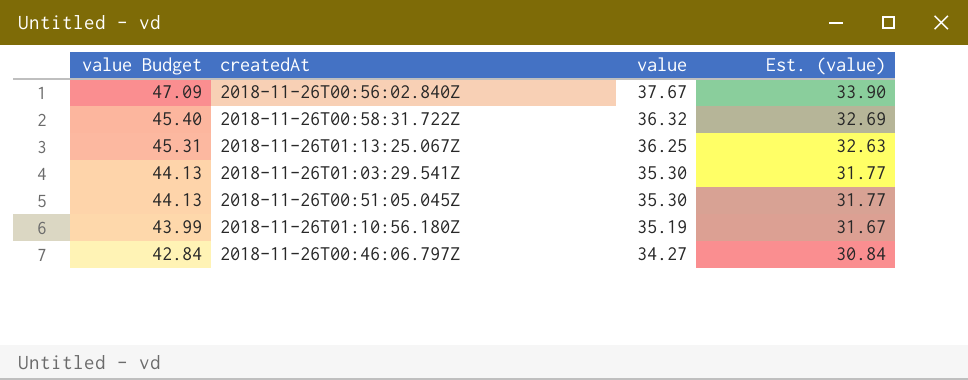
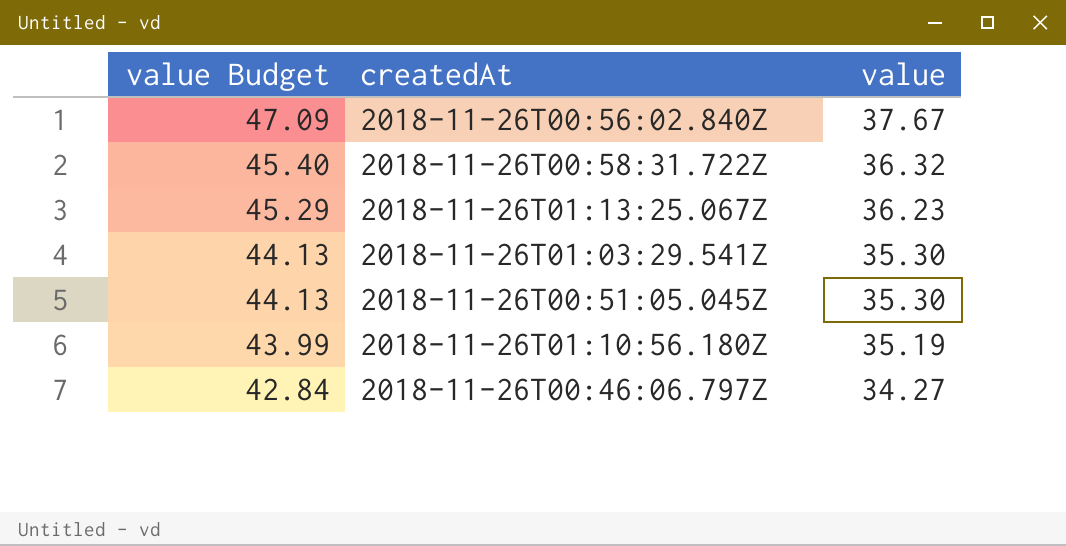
column Est. (value) | formula: [value] * 0.9 -> none
2018-11-26T01:13:25.067Z | value Budget: 45.31 -> 45.29
2018-11-26T01:13:25.067Z | value: 36.25 -> 36.23

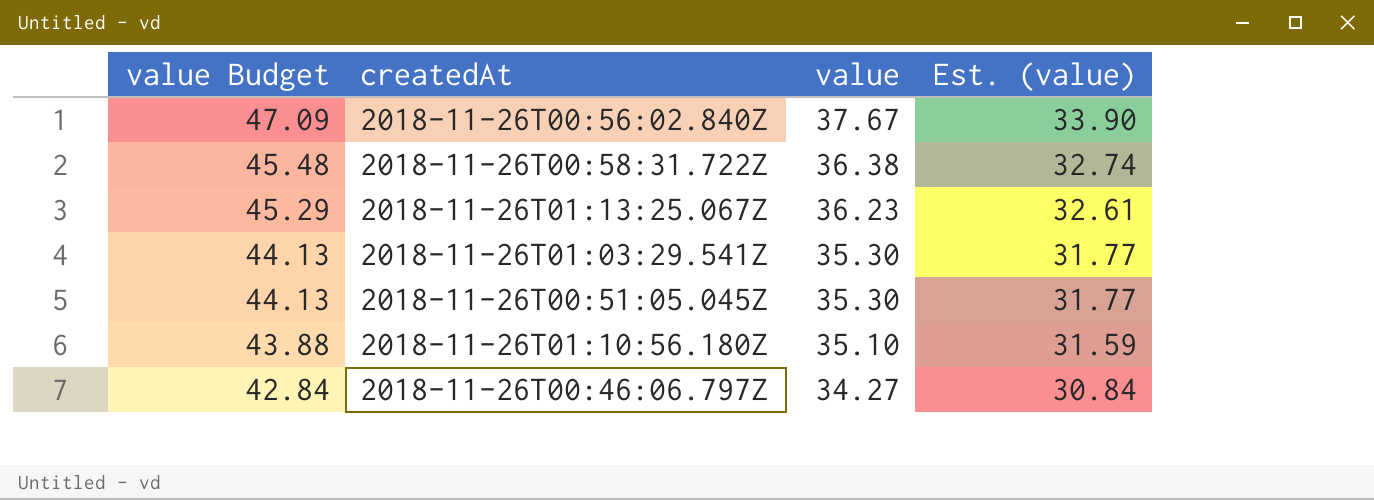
column Est. (value) | formula: none -> [value] * 0.9
2018-11-26T00:58:31.722Z | value Budget: 45.40 -> 45.48
2018-11-26T00:58:31.722Z | value: 36.32 -> 36.38
2018-11-26T01:10:56.180Z | value Budget: 43.99 -> 43.88
2018-11-26T01:10:56.180Z | value: 35.19 -> 35.10

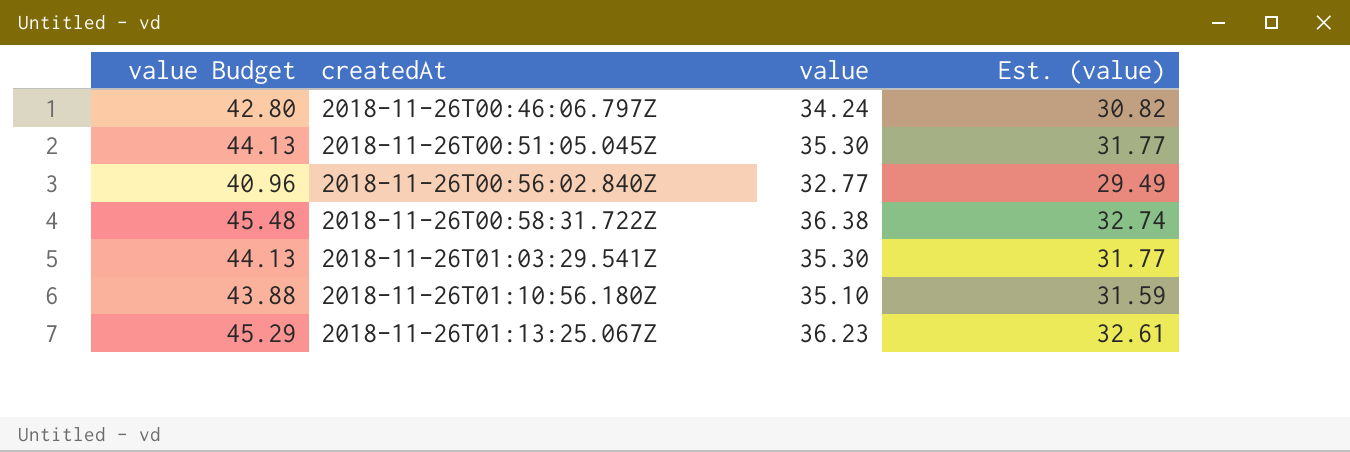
row order: value Budget descending -> createdAt ascending
2018-11-26T00:46:06.797Z | value Budget: 42.84 -> 42.80
2018-11-26T00:46:06.797Z | value: 34.27 -> 34.24
2018-11-26T00:46:06.797Z | Est. (value): 30.84 -> 30.82
2018-11-26T00:56:02.840Z | value Budget: 47.09 -> 40.96
2018-11-26T00:56:02.840Z | value: 37.67 -> 32.77
2018-11-26T00:56:02.840Z | Est. (value): 33.90 -> 29.49

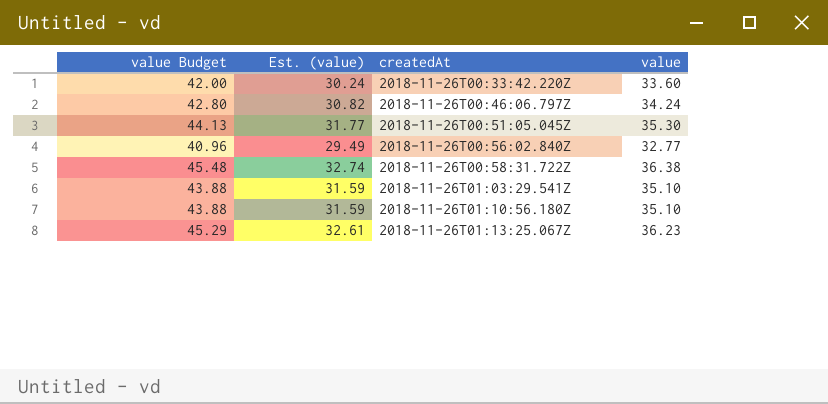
column Est. (value) | position: 4 -> 2
row 2018-11-26T00:33:42.220Z: none -> 42.00 | 30.24 | 33.60
2018-11-26T01:03:29.541Z | value Budget: 44.13 -> 43.88
2018-11-26T01:03:29.541Z | Est. (value): 31.77 -> 31.59
2018-11-26T01:03:29.541Z | value: 35.30 -> 35.10

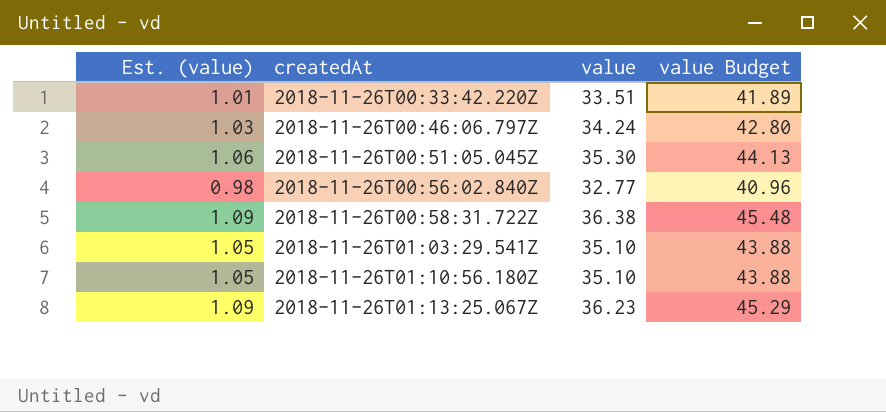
column Est. (value) | formula: [value] * 0.9 -> [value] * 0.03
column value Budget | position: 1 -> 4
2018-11-26T00:33:42.220Z | value: 33.60 -> 33.51
2018-11-26T00:33:42.220Z | value Budget: 42.00 -> 41.89

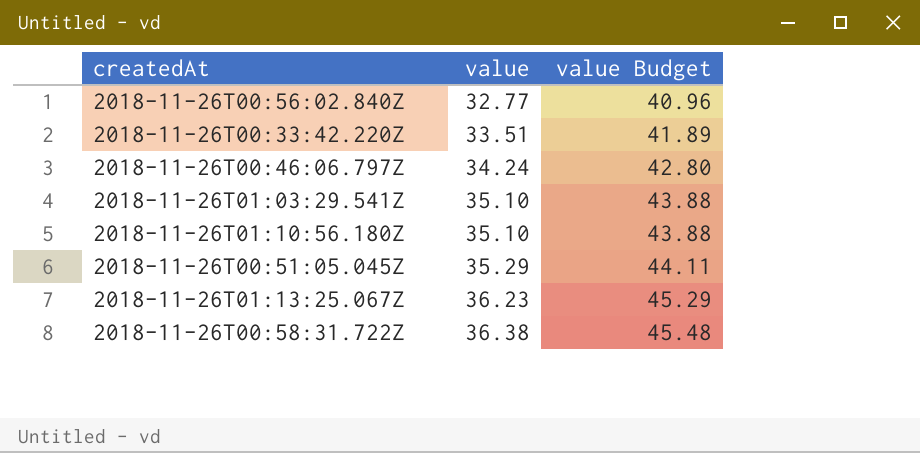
row order: createdAt ascending -> value ascending
column Est. (value) | formula: [value] * 0.03 -> none
2018-11-26T00:51:05.045Z | value: 35.30 -> 35.29
2018-11-26T00:51:05.045Z | value Budget: 44.13 -> 44.11

